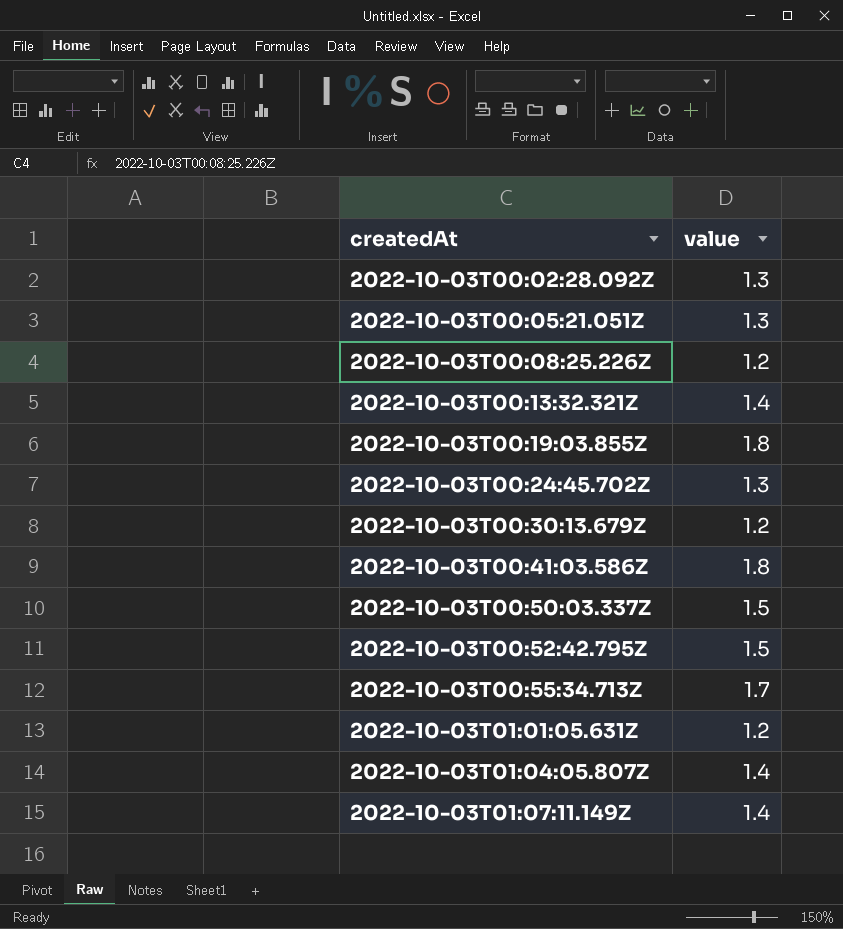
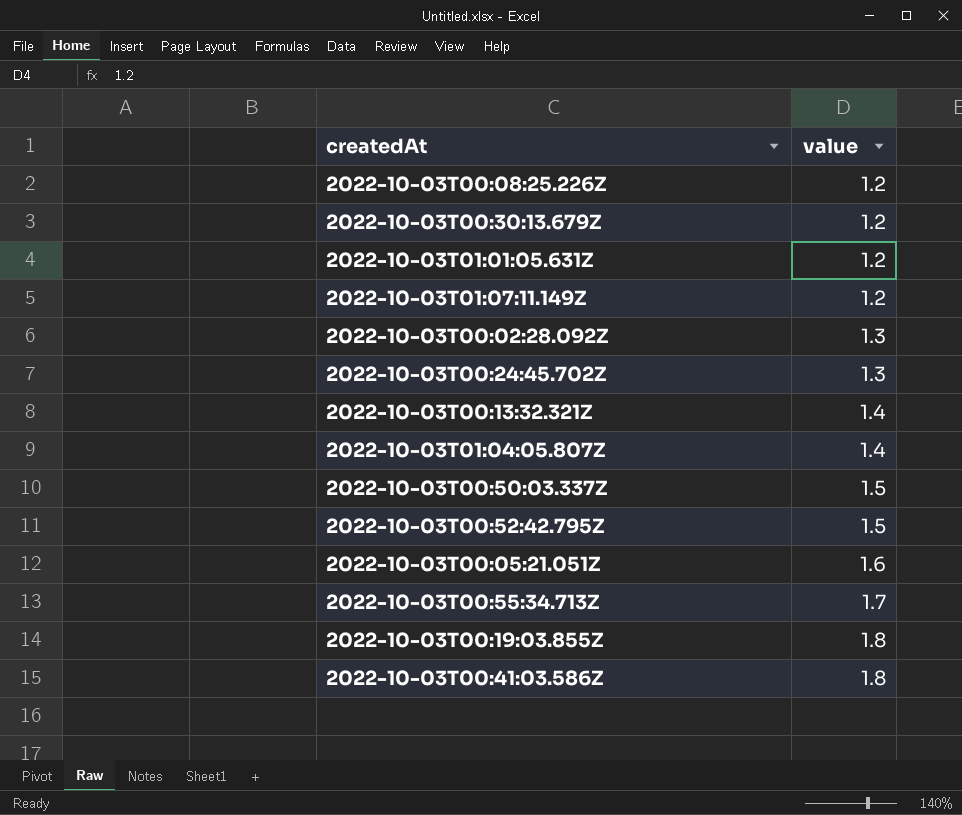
row order: createdAt ascending -> value ascending
2022-10-03T01:07:11.149Z | value: 1.4 -> 1.2
2022-10-03T00:05:21.051Z | value: 1.3 -> 1.6

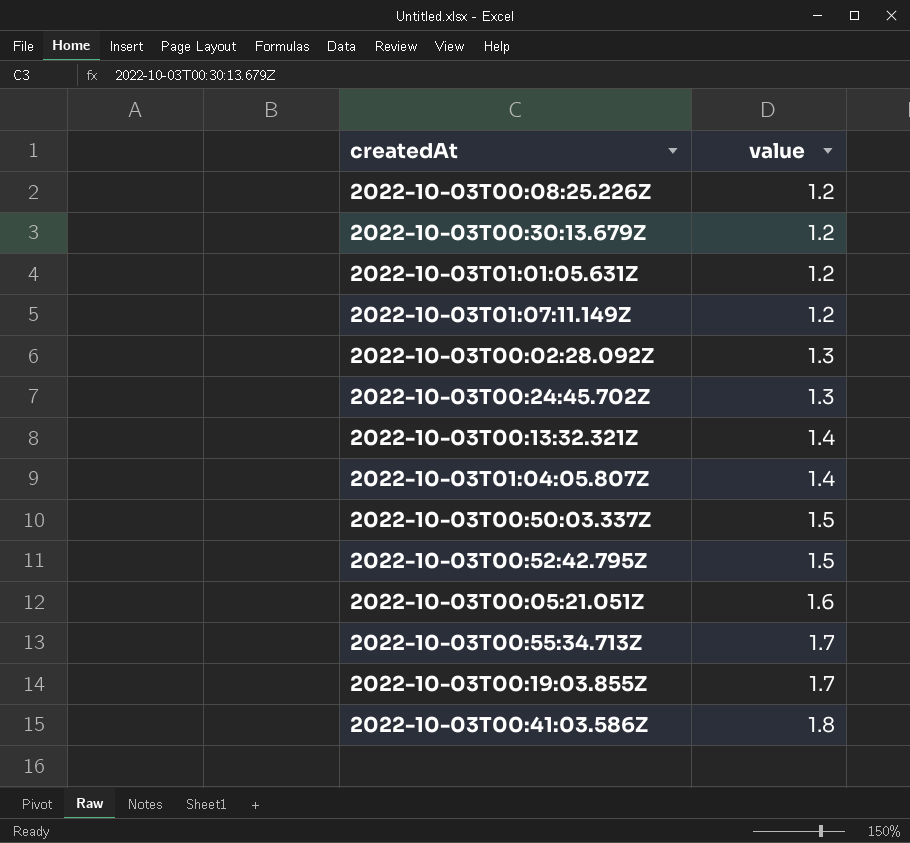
2022-10-03T00:19:03.855Z | value: 1.8 -> 1.7

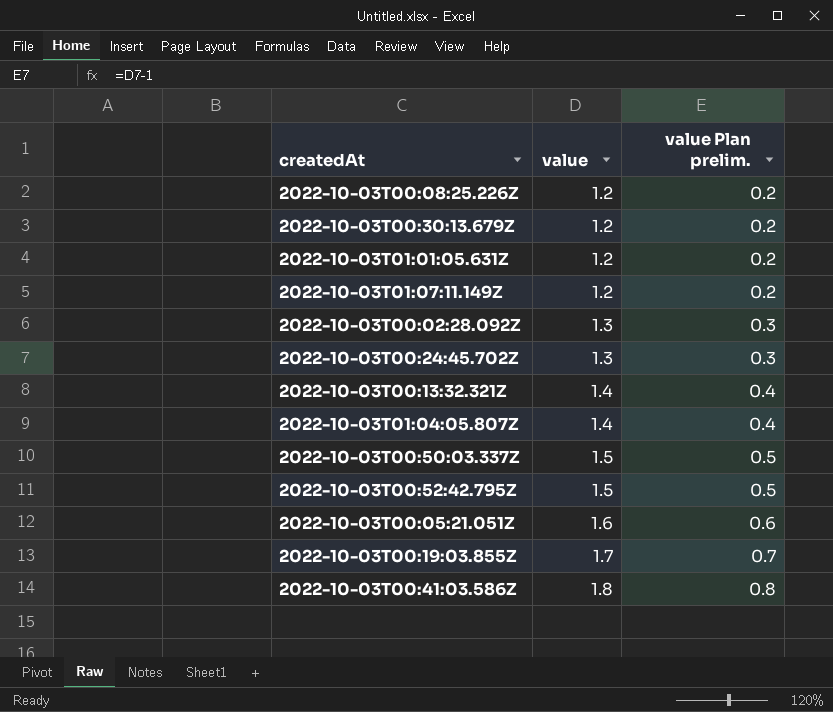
column value Plan prelim. | formula: none -> [value] - 1
row 2022-10-03T00:55:34.713Z: 1.7 -> none

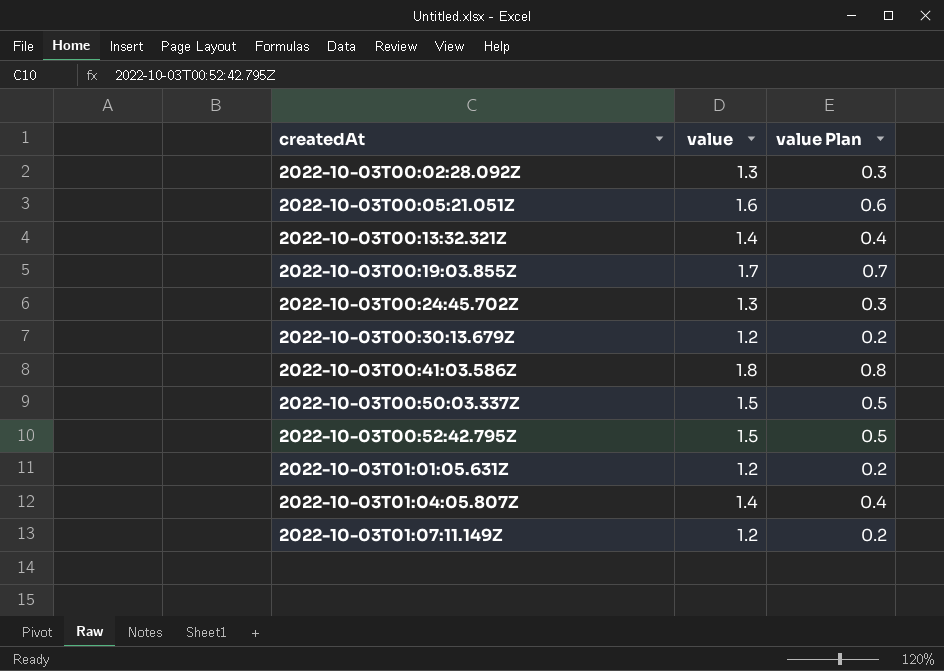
row order: value ascending -> createdAt ascending
column name: value Plan prelim. -> value Plan
row 2022-10-03T00:08:25.226Z: 1.2 | 0.2 -> none

